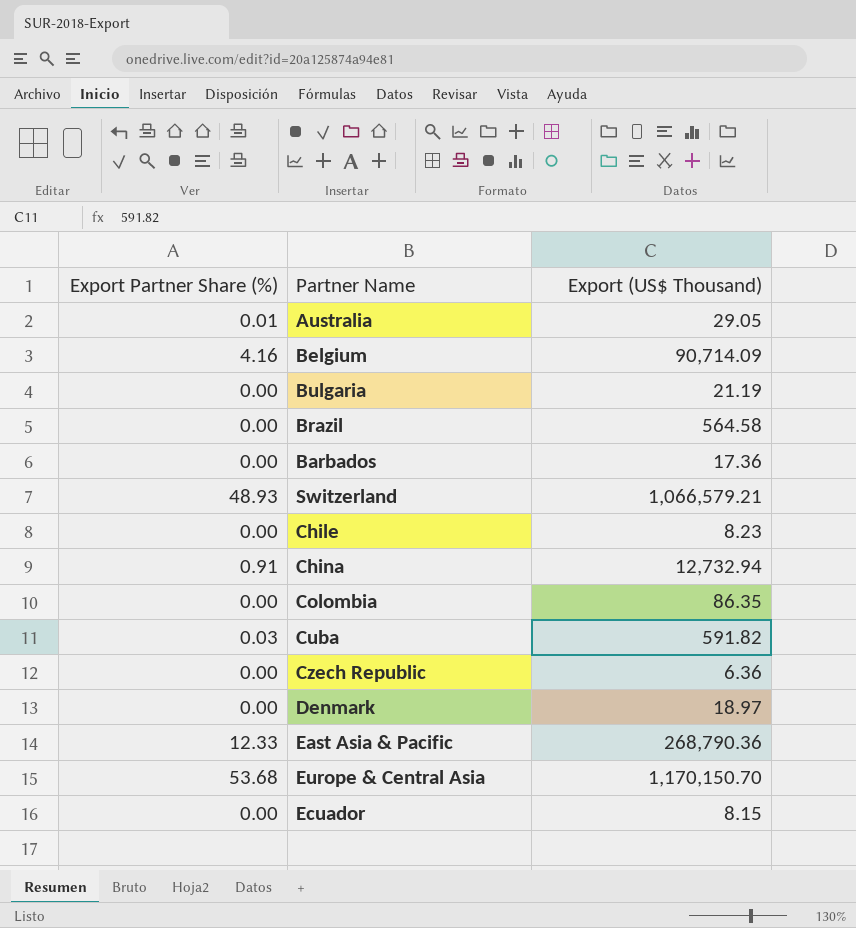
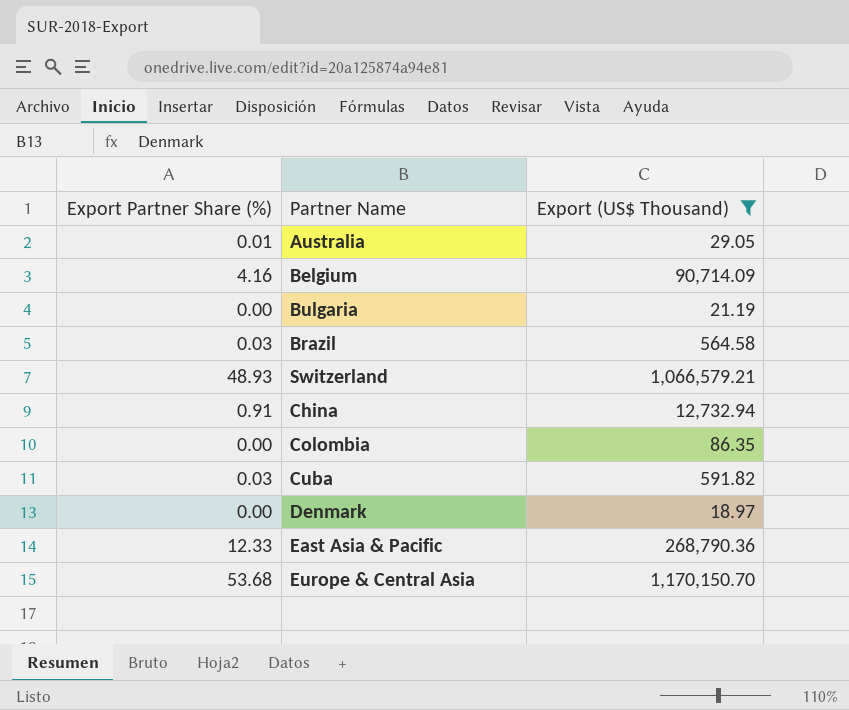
filter: none -> Export (US$ Thousand) >= 18.97
Brazil | Export Partner Share (%): 0.00 -> 0.03

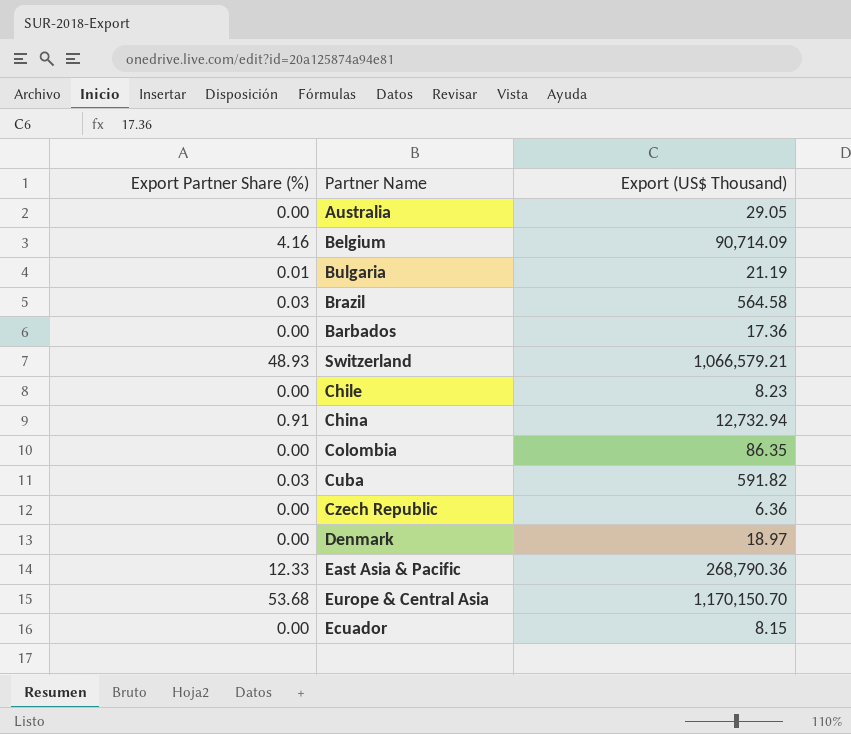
filter: Export (US$ Thousand) >= 18.97 -> none
Australia | Export Partner Share (%): 0.01 -> 0.00
Bulgaria | Export Partner Share (%): 0.00 -> 0.01

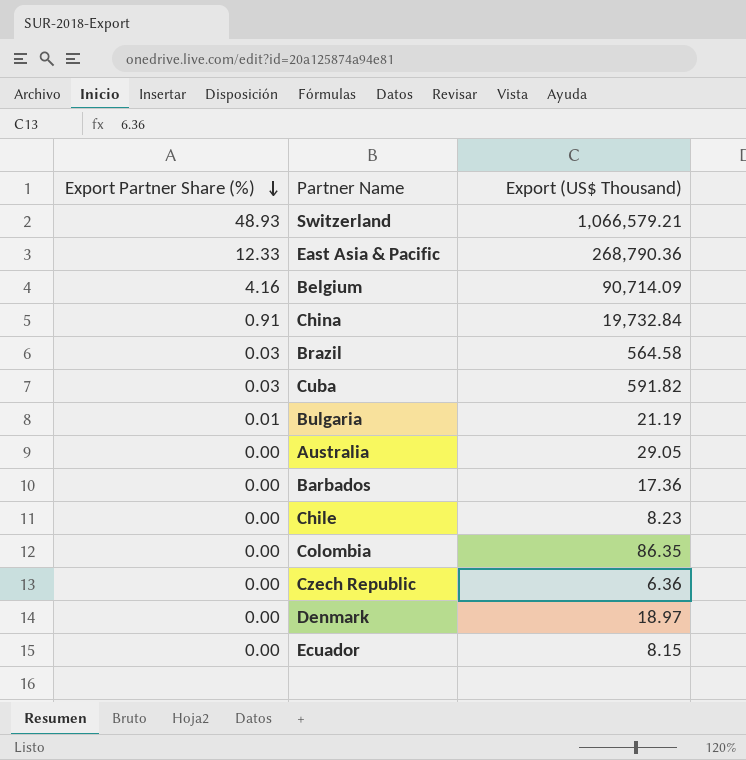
row order: none -> Export Partner Share (%) descending
row Europe & Central Asia: 53.68 | 1,170,150.70 -> none
China | Export (US$ Thousand): 12,732.94 -> 19,732.84

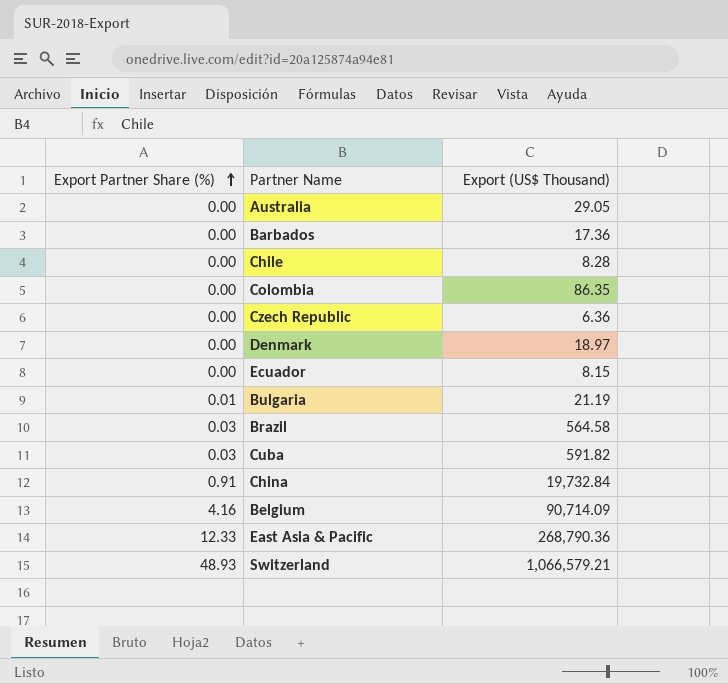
row order: Export Partner Share (%) descending -> Export Partner Share (%) ascending
Chile | Export (US$ Thousand): 8.23 -> 8.28

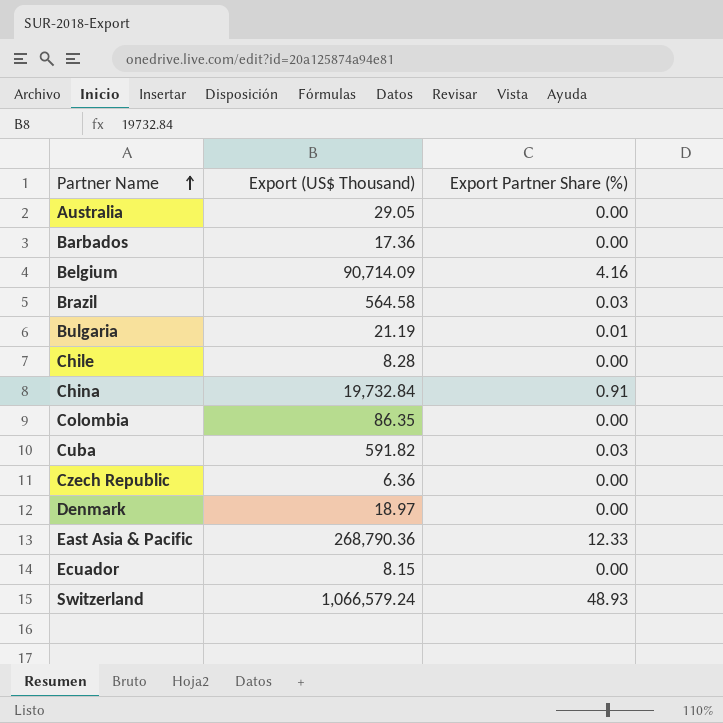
row order: Export Partner Share (%) ascending -> Partner Name ascending
column Export Partner Share (%) | position: 1 -> 3
Switzerland | Export (US$ Thousand): 1,066,579.21 -> 1,066,579.24

